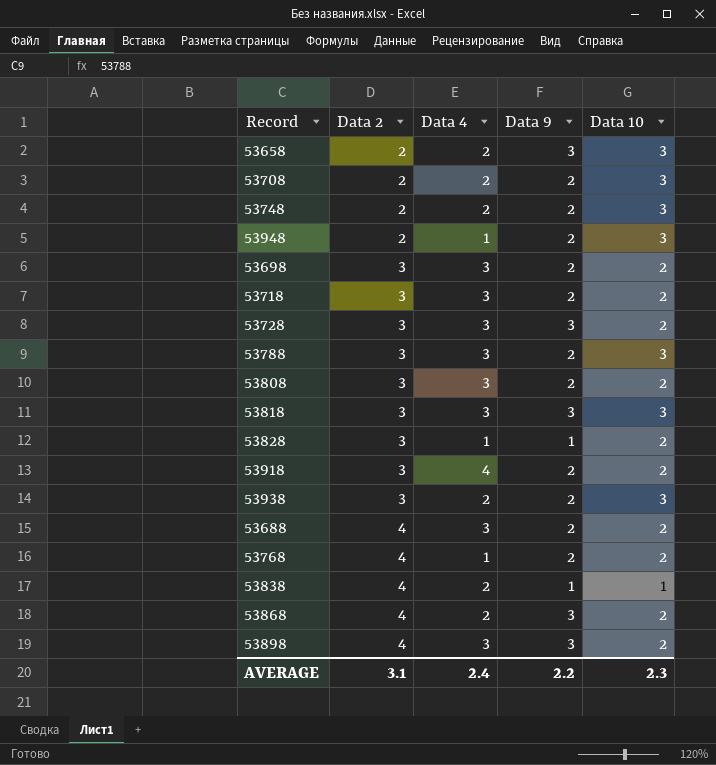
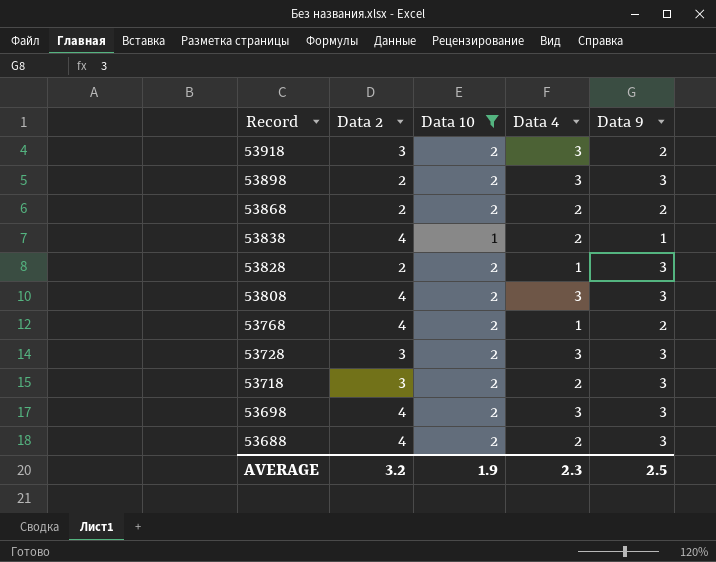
filter: none -> Data 10 != 3
row order: Data 2 ascending -> Record descending
column Data 10 | position: 5 -> 3
53918 | Data 4: 4 -> 3
53898 | Data 2: 4 -> 2
53868 | Data 2: 4 -> 2
53868 | Data 9: 3 -> 2
53828 | Data 2: 3 -> 2
53828 | Data 9: 1 -> 3
53808 | Data 2: 3 -> 4
53808 | Data 9: 2 -> 3
53718 | Data 4: 3 -> 2
53718 | Data 9: 2 -> 3
53698 | Data 2: 3 -> 4
53698 | Data 9: 2 -> 3
53688 | Data 4: 3 -> 2
53688 | Data 9: 2 -> 3
AVERAGE | Data 2: 3.1 -> 3.2
AVERAGE | Data 10: 2.3 -> 1.9
AVERAGE | Data 4: 2.4 -> 2.3
AVERAGE | Data 9: 2.2 -> 2.5

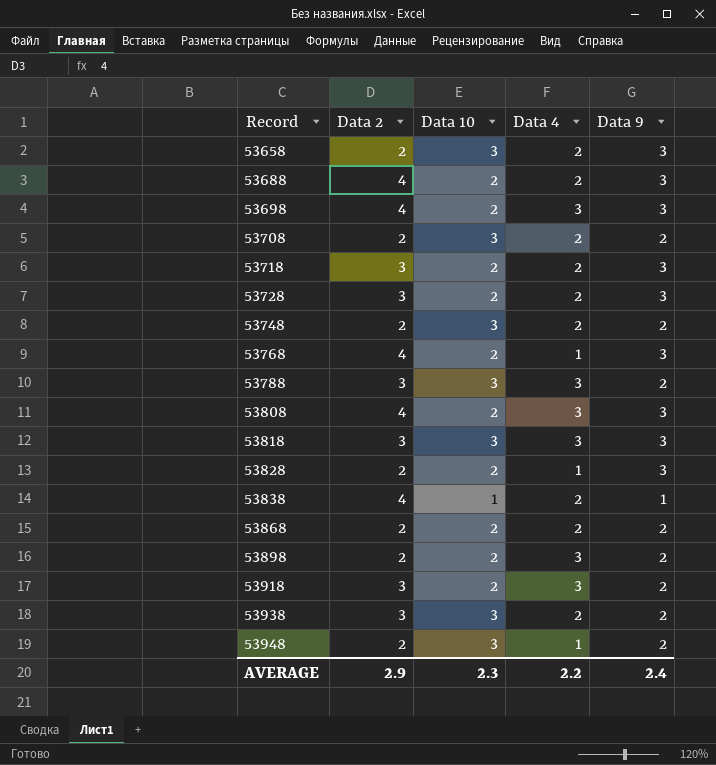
filter: Data 10 != 3 -> none
row order: Record descending -> Record ascending
53728 | Data 4: 3 -> 2
53768 | Data 9: 2 -> 3
53898 | Data 9: 3 -> 2
AVERAGE | Data 2: 3.2 -> 2.9
AVERAGE | Data 10: 1.9 -> 2.3
AVERAGE | Data 4: 2.3 -> 2.2
AVERAGE | Data 9: 2.5 -> 2.4

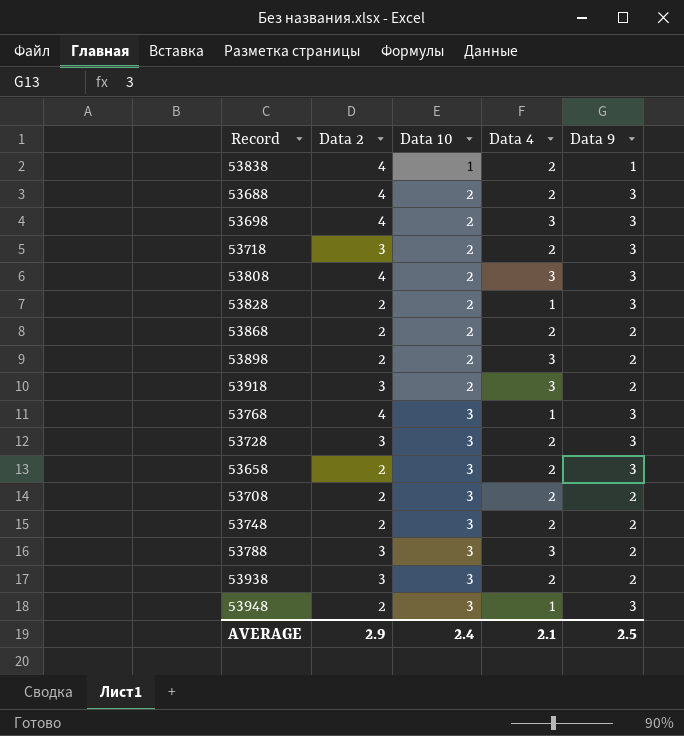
row order: Record ascending -> Data 10 ascending
row 53818: 3 | 3 | 3 | 3 -> none
53768 | Data 10: 2 -> 3
53728 | Data 10: 2 -> 3
53948 | Data 9: 2 -> 3
AVERAGE | Data 10: 2.3 -> 2.4
AVERAGE | Data 4: 2.2 -> 2.1
AVERAGE | Data 9: 2.4 -> 2.5

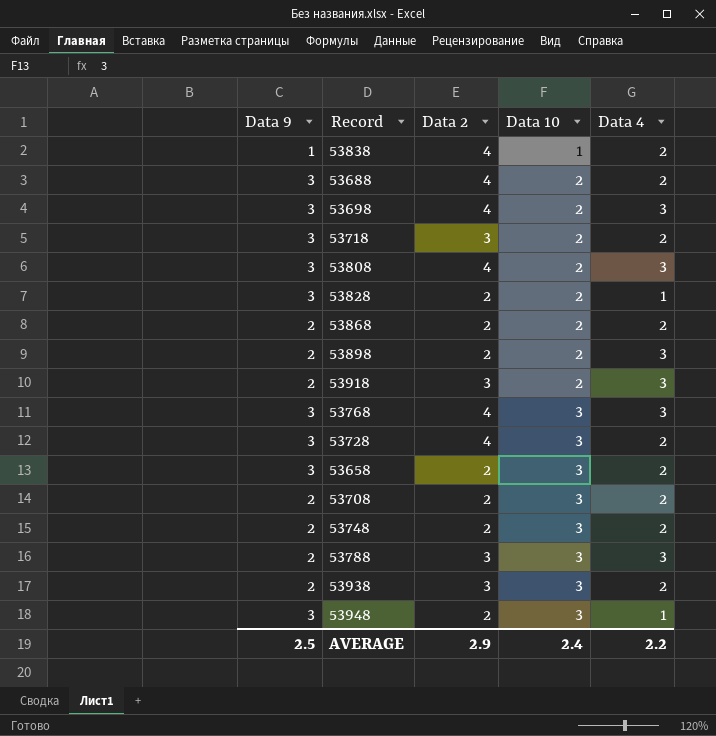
column Data 9 | position: 5 -> 1
53768 | Data 4: 1 -> 3
53728 | Data 2: 3 -> 4
AVERAGE | Data 4: 2.1 -> 2.2

